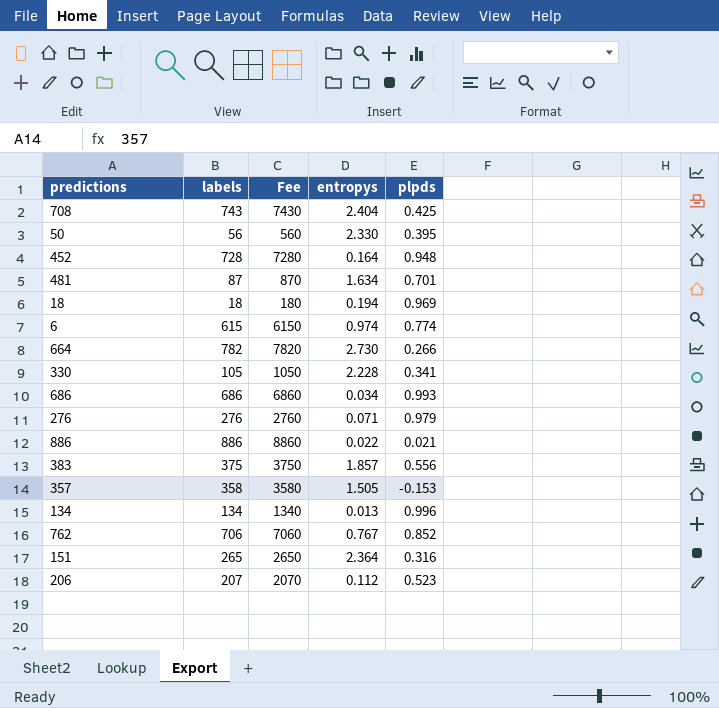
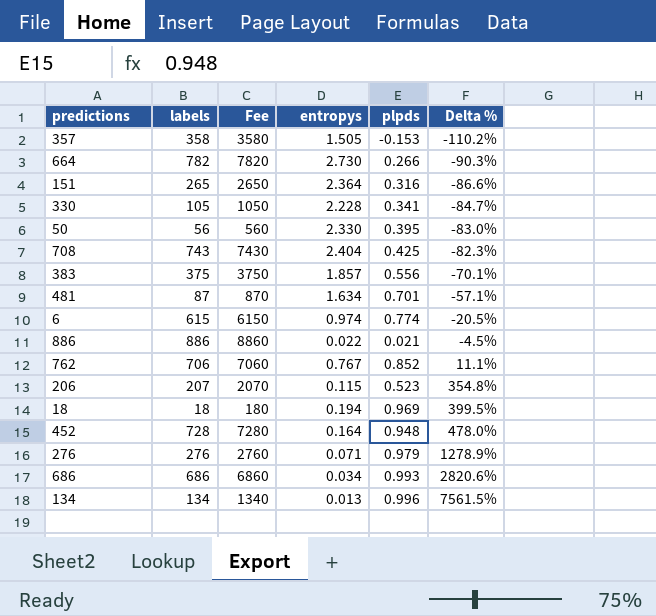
row order: none -> Delta % ascending
column Delta % | formula: none -> ([plpds] - [entropys]) / [entropys]
206 | entropys: 0.112 -> 0.115

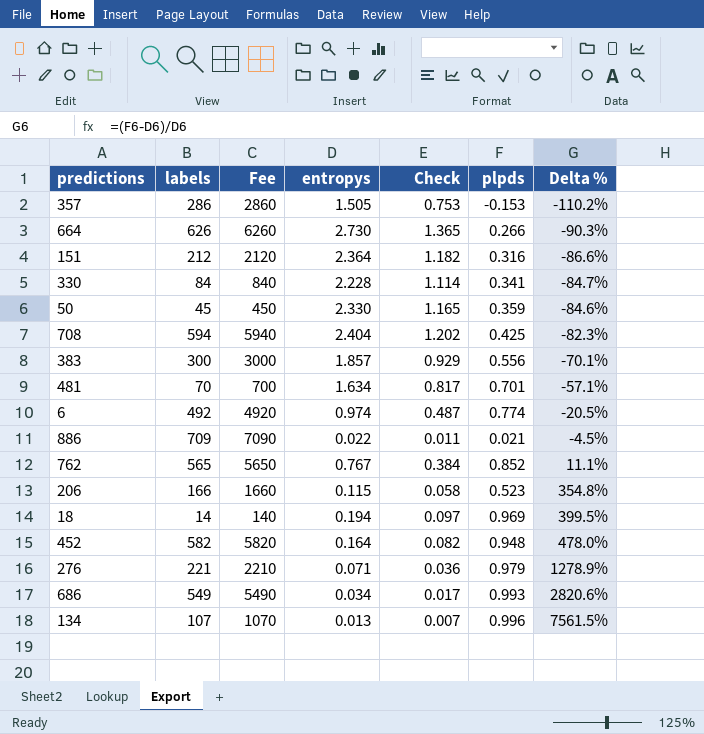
column Check | formula: none -> [entropys] * 0.5
357 | labels: 358 -> 286
357 | Fee: 3580 -> 2860
664 | labels: 782 -> 626
664 | Fee: 7820 -> 6260
151 | labels: 265 -> 212
151 | Fee: 2650 -> 2120
330 | labels: 105 -> 84
330 | Fee: 1050 -> 840
50 | labels: 56 -> 45
50 | Fee: 560 -> 450
50 | plpds: 0.395 -> 0.359
50 | Delta %: -83.0% -> -84.6%
708 | labels: 743 -> 594
708 | Fee: 7430 -> 5940
383 | labels: 375 -> 300
383 | Fee: 3750 -> 3000
481 | labels: 87 -> 70
481 | Fee: 870 -> 700
6 | labels: 615 -> 492
6 | Fee: 6150 -> 4920
886 | labels: 886 -> 709
886 | Fee: 8860 -> 7090
762 | labels: 706 -> 565
762 | Fee: 7060 -> 5650
206 | labels: 207 -> 166
206 | Fee: 2070 -> 1660
18 | labels: 18 -> 14
18 | Fee: 180 -> 140
452 | labels: 728 -> 582
452 | Fee: 7280 -> 5820
276 | labels: 276 -> 221
276 | Fee: 2760 -> 2210
686 | labels: 686 -> 549
686 | Fee: 6860 -> 5490
134 | labels: 134 -> 107
134 | Fee: 1340 -> 1070

